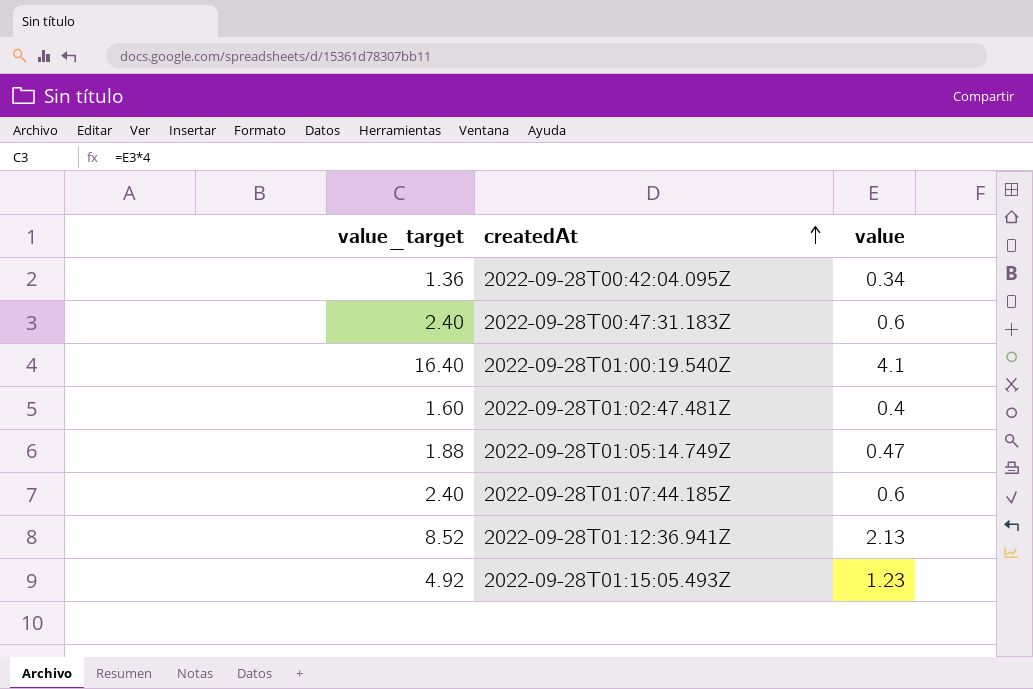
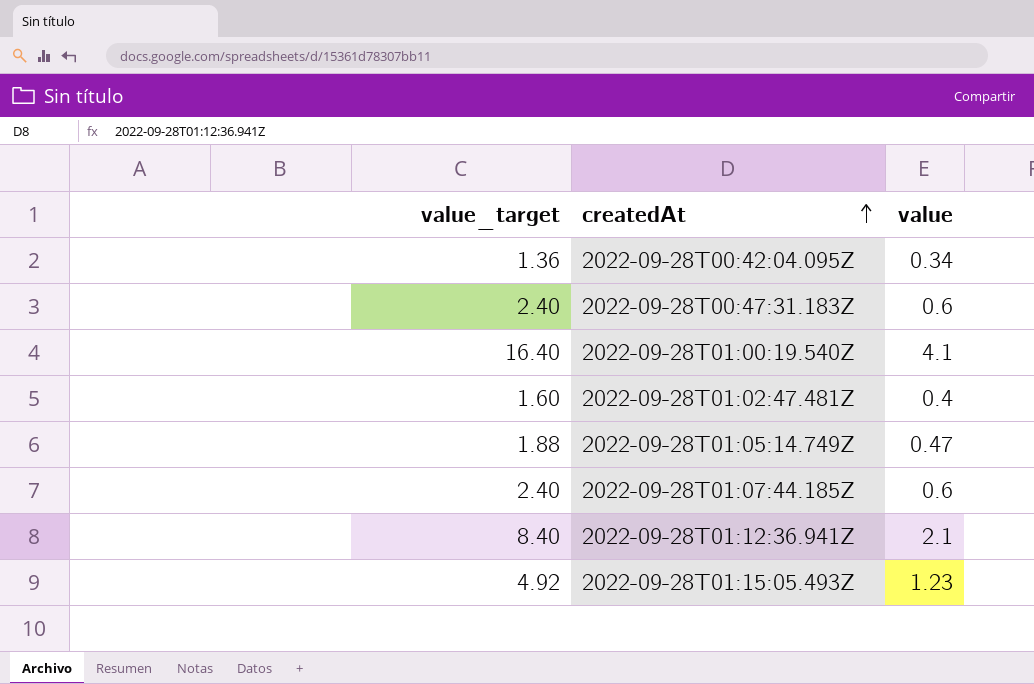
2022-09-28T01:12:36.941Z | value_target: 8.52 -> 8.40
2022-09-28T01:12:36.941Z | value: 2.13 -> 2.1

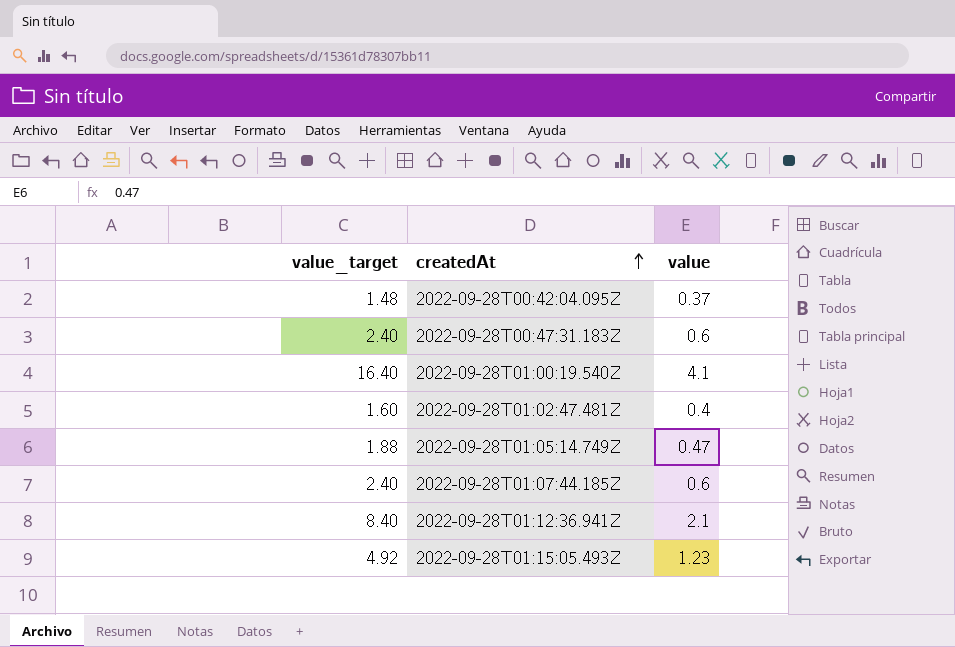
2022-09-28T00:42:04.095Z | value_target: 1.36 -> 1.48
2022-09-28T00:42:04.095Z | value: 0.34 -> 0.37

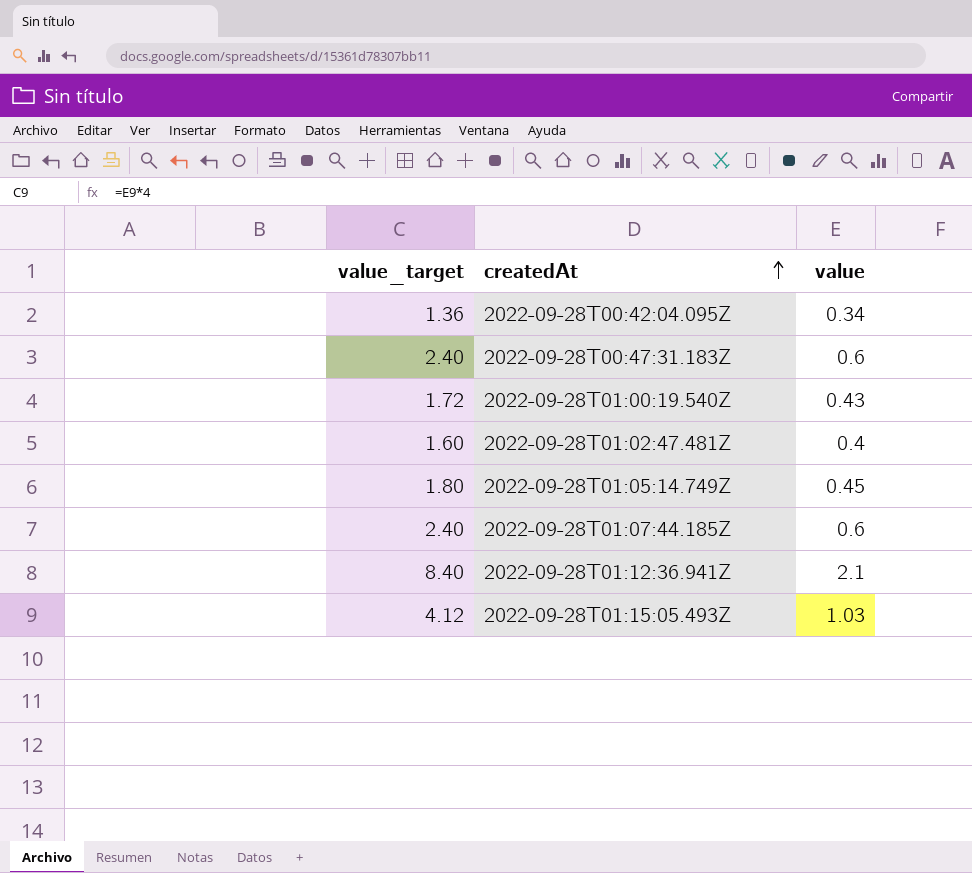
2022-09-28T00:42:04.095Z | value_target: 1.48 -> 1.36
2022-09-28T00:42:04.095Z | value: 0.37 -> 0.34
2022-09-28T01:00:19.540Z | value_target: 16.40 -> 1.72
2022-09-28T01:00:19.540Z | value: 4.1 -> 0.43
2022-09-28T01:05:14.749Z | value_target: 1.88 -> 1.80
2022-09-28T01:05:14.749Z | value: 0.47 -> 0.45
2022-09-28T01:15:05.493Z | value_target: 4.92 -> 4.12
2022-09-28T01:15:05.493Z | value: 1.23 -> 1.03

